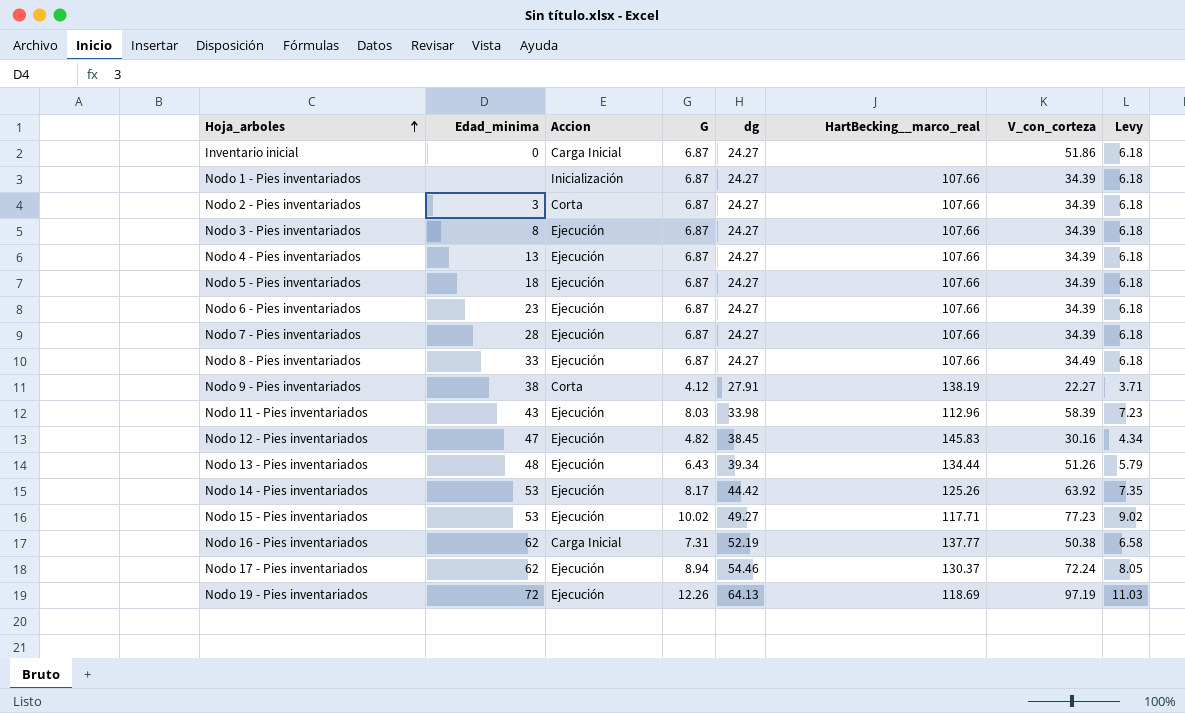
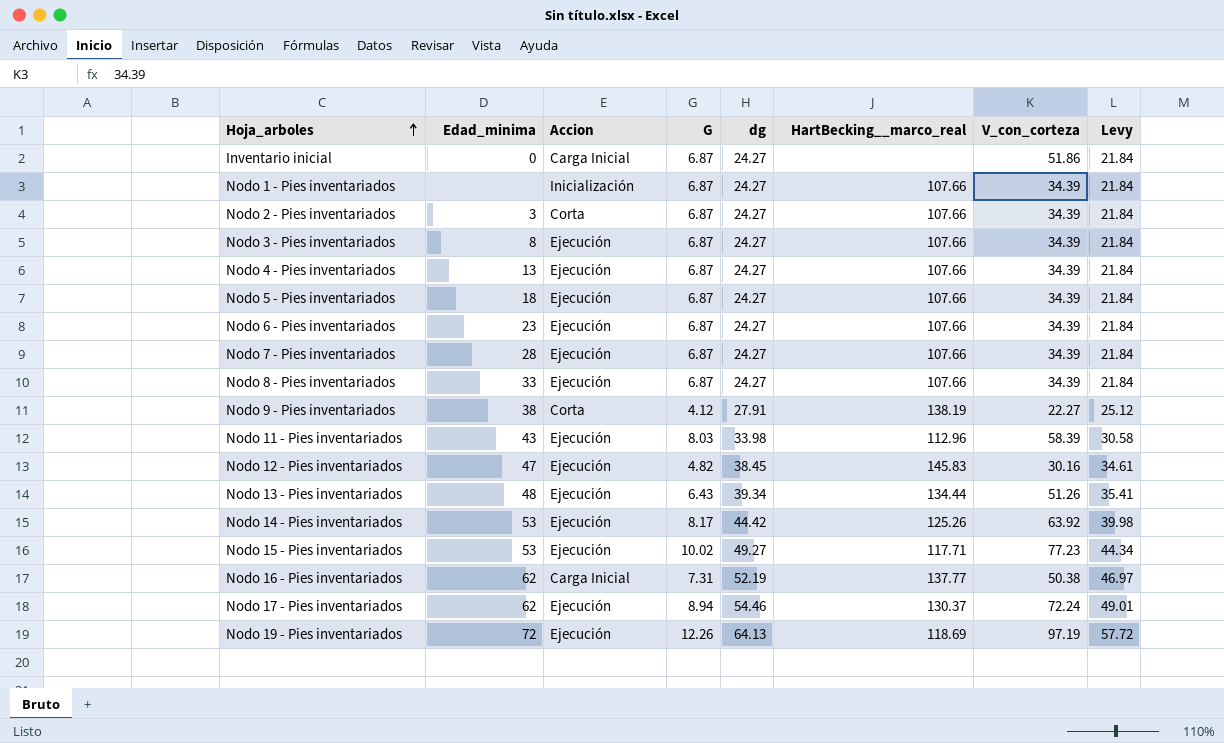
column Levy | formula: [G] * 0.9 -> [dg] * 0.9
Nodo 8 - Pies inventariados | V_con_corteza: 34.49 -> 34.39

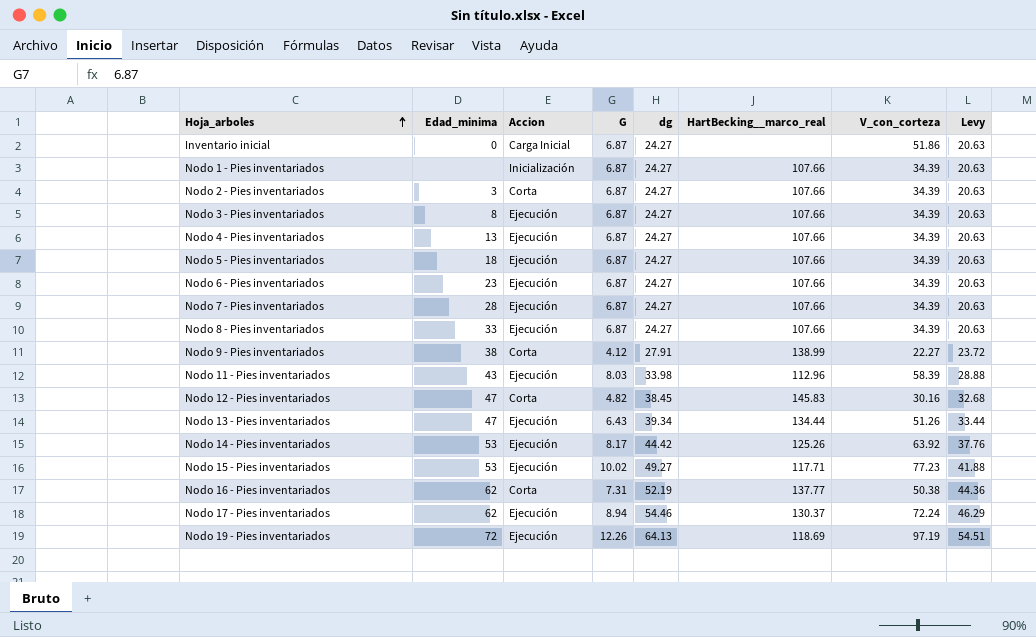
column Levy | formula: [dg] * 0.9 -> [dg] * 0.85
Nodo 9 - Pies inventariados | HartBecking__marco_real: 138.19 -> 138.99
Nodo 12 - Pies inventariados | Accion: Ejecución -> Corta
Nodo 13 - Pies inventariados | Edad_minima: 48 -> 47
Nodo 16 - Pies inventariados | Accion: Carga Inicial -> Corta

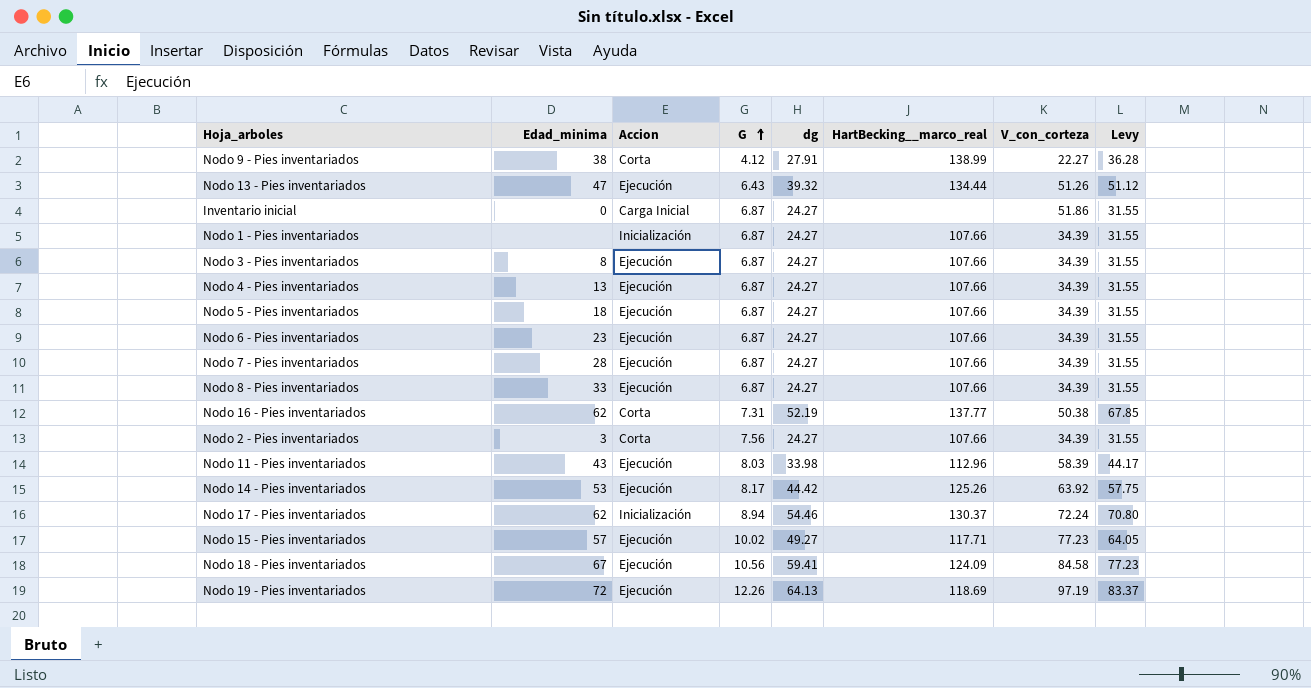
row order: Hoja_arboles ascending -> G ascending
column Levy | formula: [dg] * 0.85 -> [dg] * 1.3
row Nodo 12 - Pies inventariados: 47 | Corta | 4.82 | 38.45 | 145.83 | 30.16 | 32.68 -> none
Nodo 13 - Pies inventariados | dg: 39.34 -> 39.32
Nodo 2 - Pies inventariados | G: 6.87 -> 7.56
Nodo 17 - Pies inventariados | Accion: Ejecución -> Inicialización
Nodo 15 - Pies inventariados | Edad_minima: 53 -> 57
row Nodo 18 - Pies inventariados: none -> 67 | Ejecución | 10.56 | 59.41 | 124.09 | 84.58 | 77.23

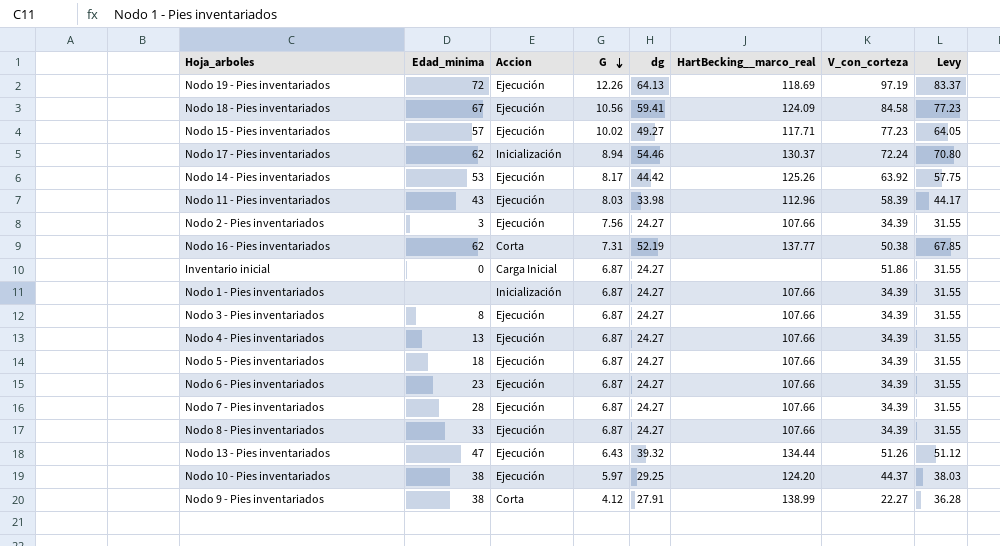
row order: G ascending -> G descending
Nodo 2 - Pies inventariados | Accion: Corta -> Ejecución
row Nodo 10 - Pies inventariados: none -> 38 | Ejecución | 5.97 | 29.25 | 124.20 | 44.37 | 38.03

